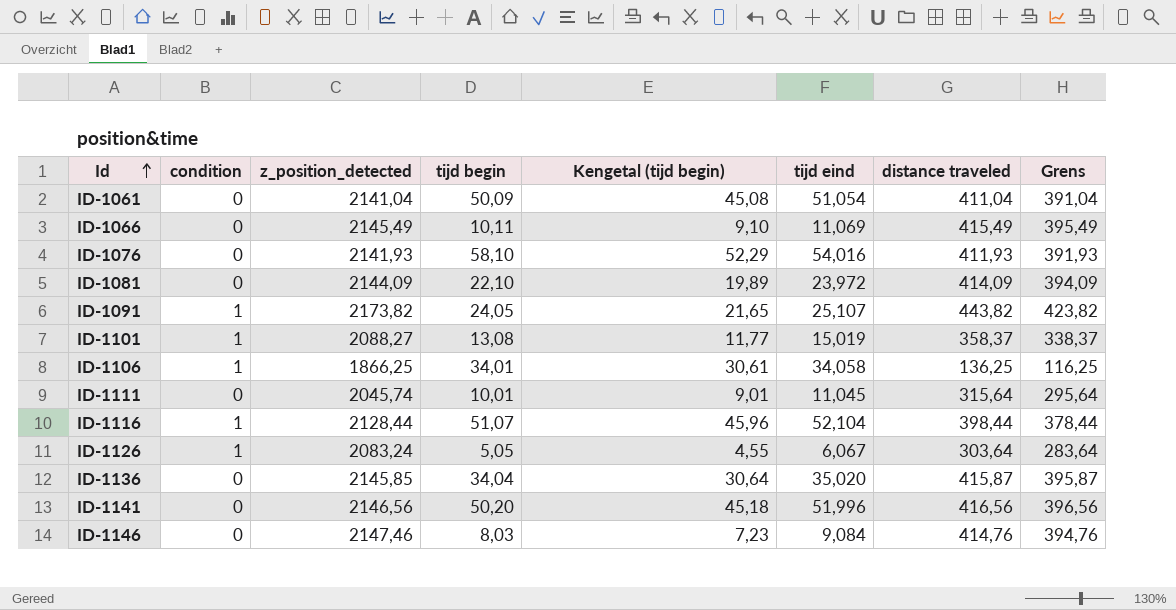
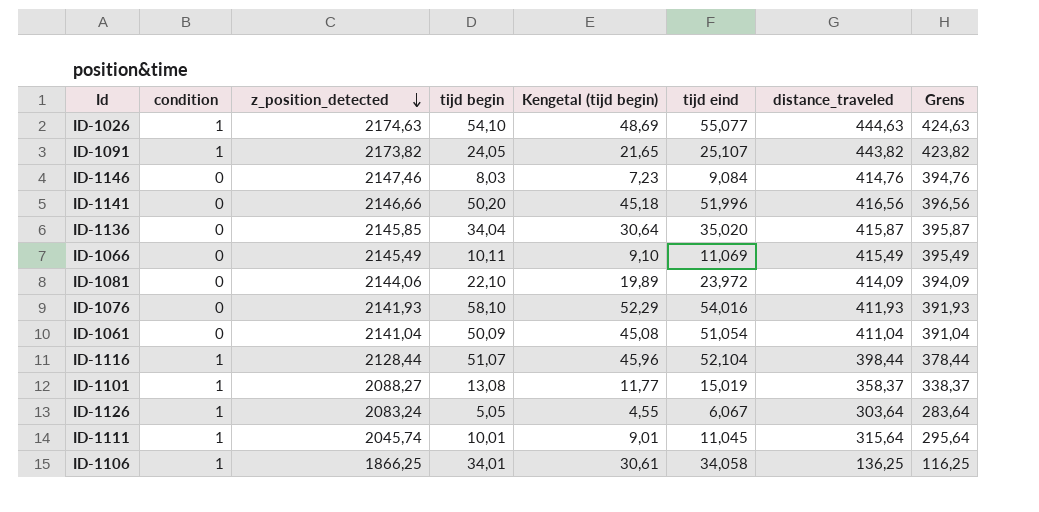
row order: Id ascending -> z_position_detected descending
column name: distance traveled -> distance_traveled
row ID-1026: none -> 1 | 2174,63 | 54,10 | 48,69 | 55,077 | 444,63 | 424,63
ID-1141 | z_position_detected: 2146,56 -> 2146,66
ID-1081 | z_position_detected: 2144,09 -> 2144,06
ID-1111 | condition: 0 -> 1

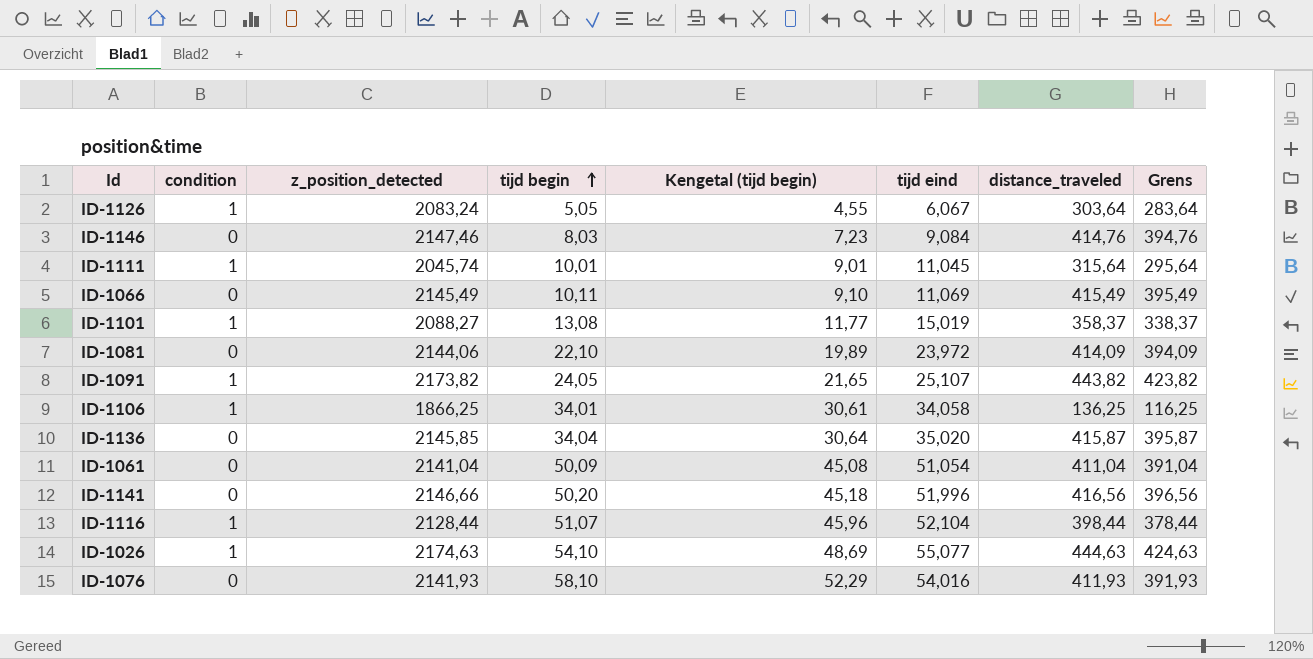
row order: z_position_detected descending -> tijd begin ascending

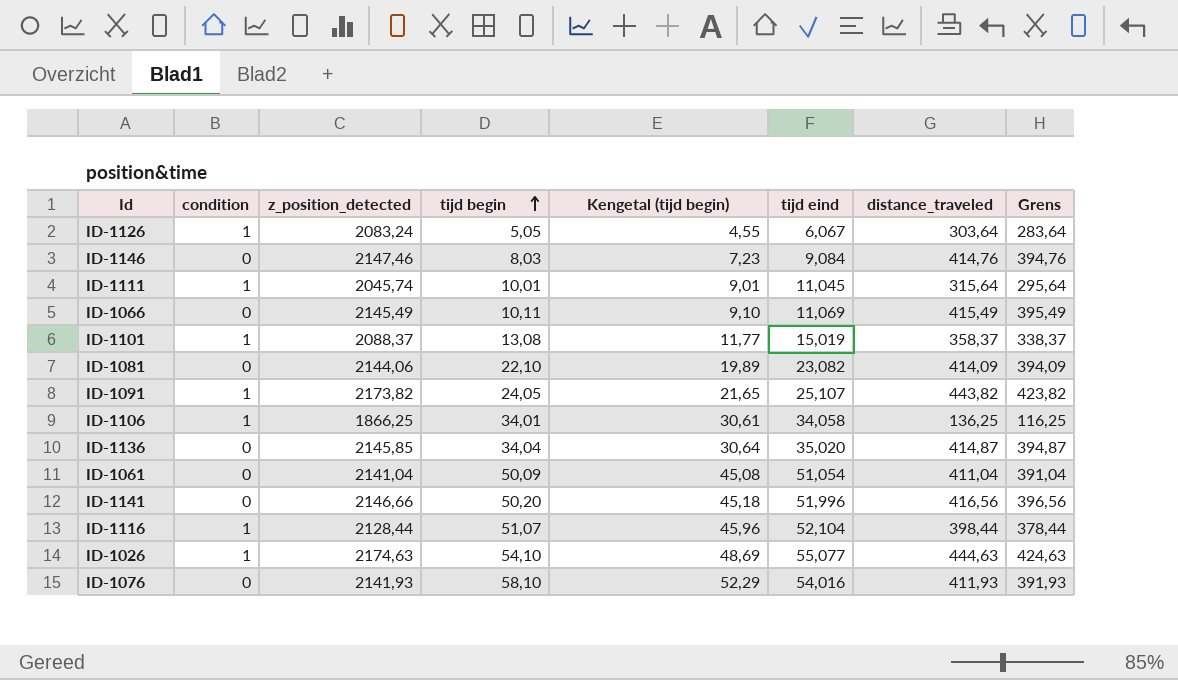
ID-1101 | z_position_detected: 2088,27 -> 2088,37
ID-1081 | tijd eind: 23,972 -> 23,082
ID-1136 | distance_traveled: 415,87 -> 414,87
ID-1136 | Grens: 395,87 -> 394,87

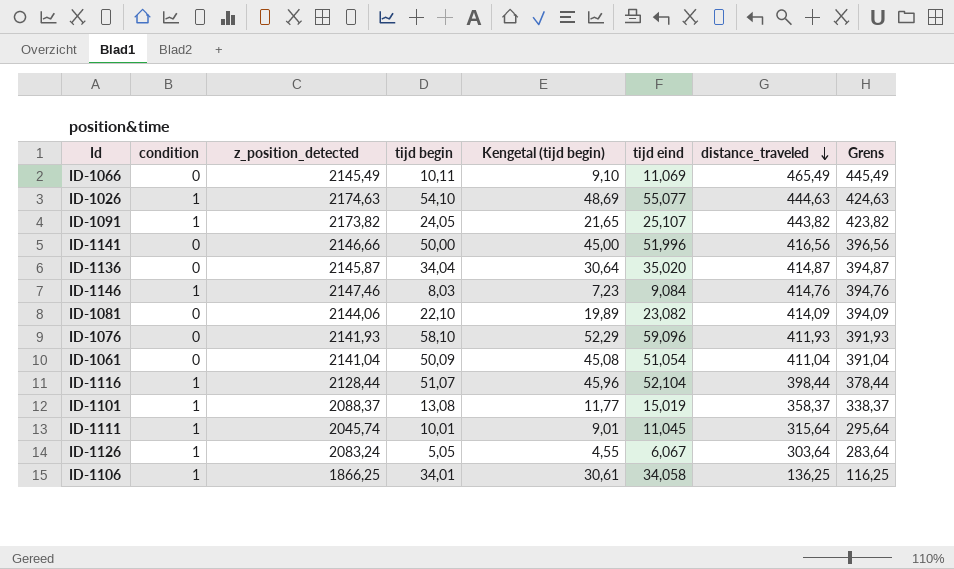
row order: tijd begin ascending -> distance_traveled descending
ID-1066 | distance_traveled: 415,49 -> 465,49
ID-1066 | Grens: 395,49 -> 445,49
ID-1141 | tijd begin: 50,20 -> 50,00
ID-1141 | Kengetal (tijd begin): 45,18 -> 45,00
ID-1136 | z_position_detected: 2145,85 -> 2145,87
ID-1146 | condition: 0 -> 1
ID-1076 | tijd eind: 54,016 -> 59,096

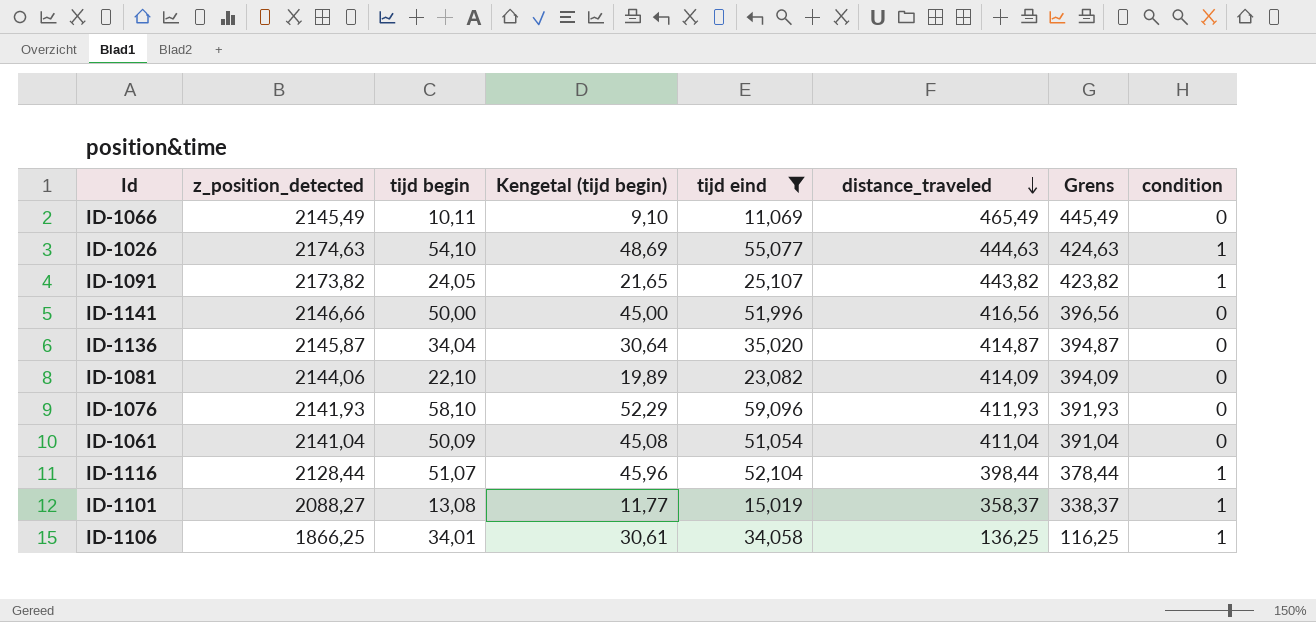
filter: none -> tijd eind >= 11,069
column condition | position: 2 -> 8
ID-1101 | z_position_detected: 2088,37 -> 2088,27

